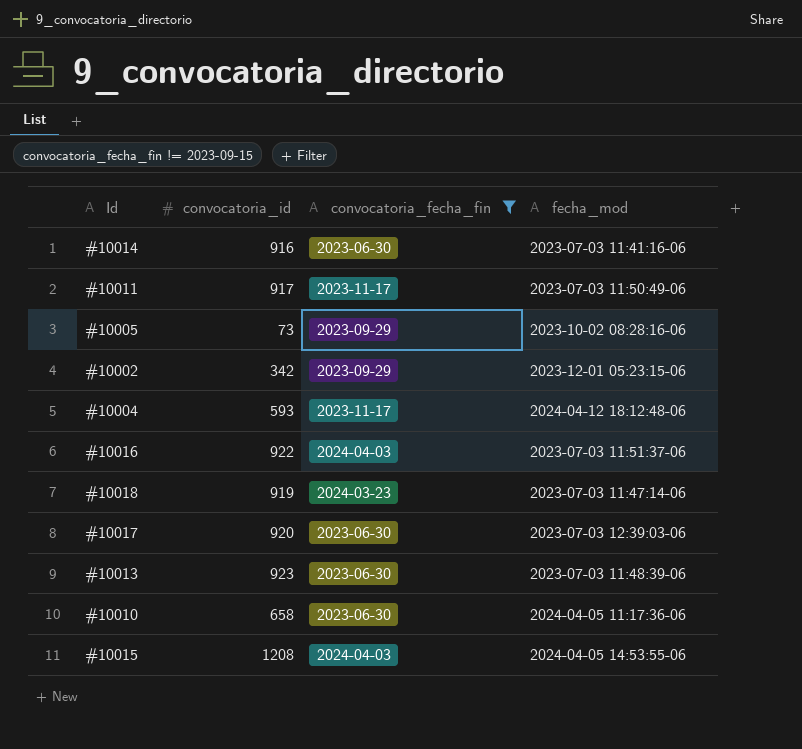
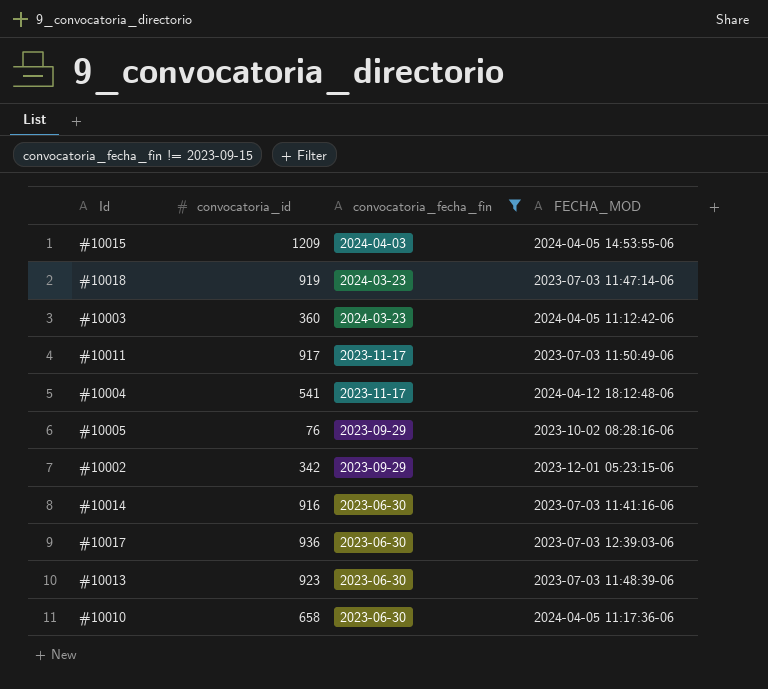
row order: none -> convocatoria_fecha_fin descending
column name: fecha_mod -> FECHA_MOD
row #10016: 922 | 2024-04-03 | 2023-07-03 11:51:37-06 -> none
#10015 | convocatoria_id: 1208 -> 1209
row #10003: none -> 360 | 2024-03-23 | 2024-04-05 11:12:42-06
#10004 | convocatoria_id: 593 -> 541
#10005 | convocatoria_id: 73 -> 76
#10017 | convocatoria_id: 920 -> 936

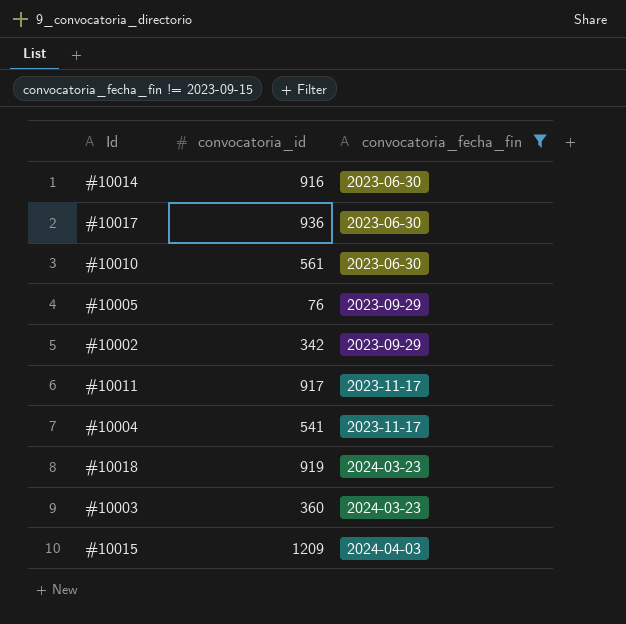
row order: convocatoria_fecha_fin descending -> convocatoria_fecha_fin ascending
column FECHA_MOD | position: 4 -> none
row #10013: 923 | 2023-06-30 | 2023-07-03 11:48:39-06 -> none
#10010 | convocatoria_id: 658 -> 561

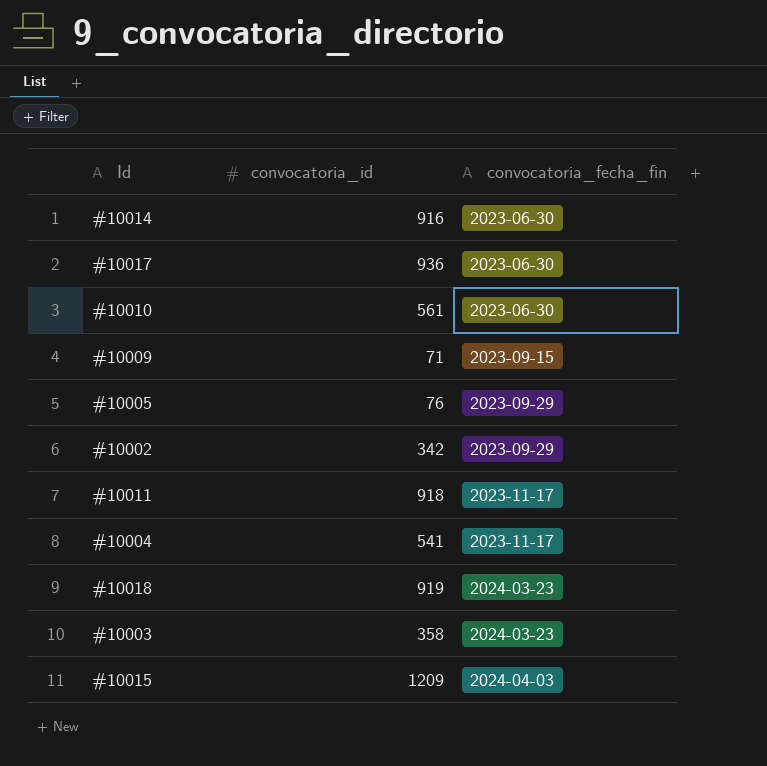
filter: convocatoria_fecha_fin != 2023-09-15 -> none
#10011 | convocatoria_id: 917 -> 918
#10003 | convocatoria_id: 360 -> 358

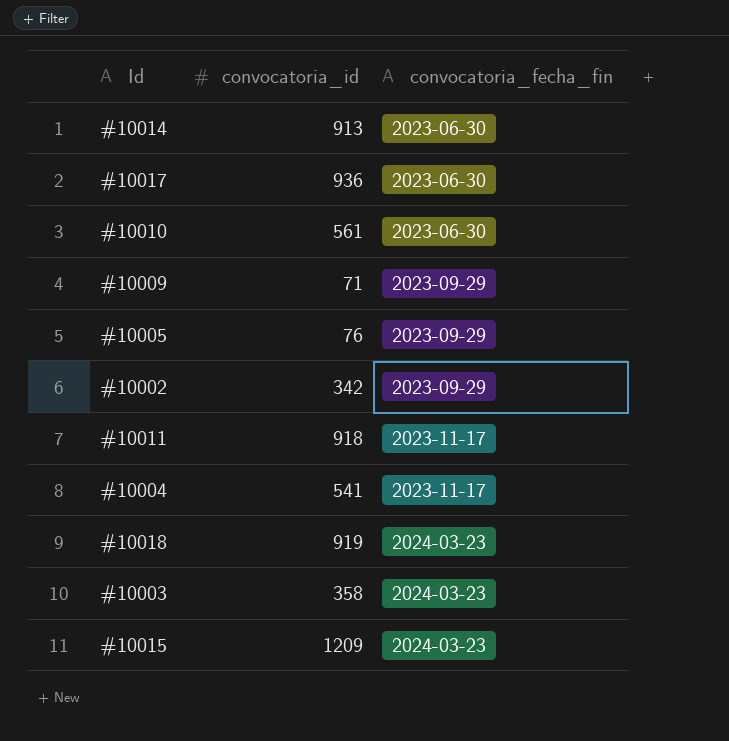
#10014 | convocatoria_id: 916 -> 913
#10009 | convocatoria_fecha_fin: 2023-09-15 -> 2023-09-29
#10015 | convocatoria_fecha_fin: 2024-04-03 -> 2024-03-23

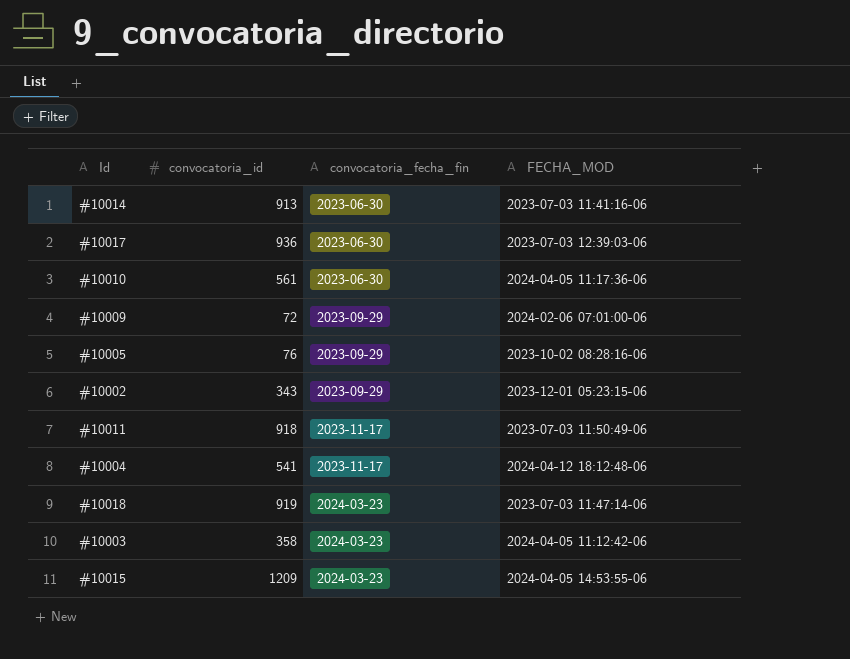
column FECHA_MOD | position: none -> 4
#10009 | convocatoria_id: 71 -> 72
#10002 | convocatoria_id: 342 -> 343

